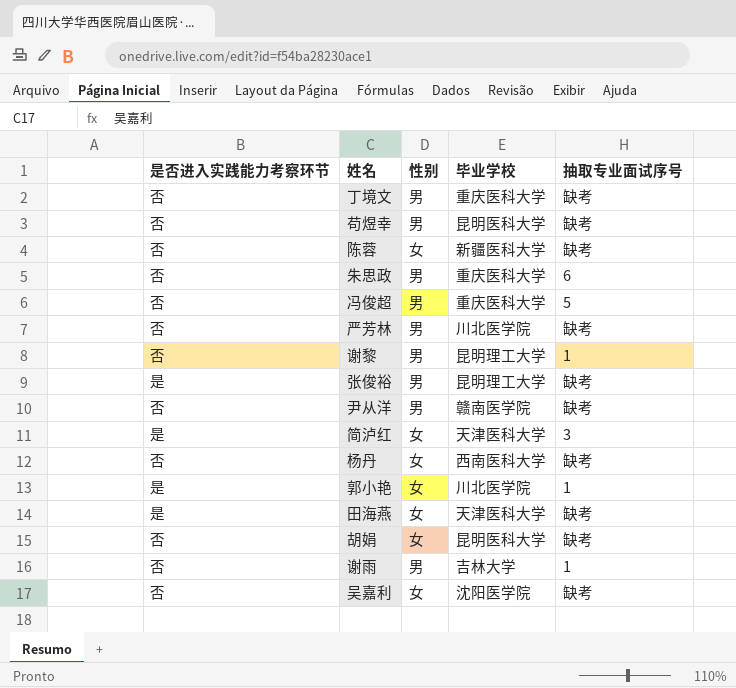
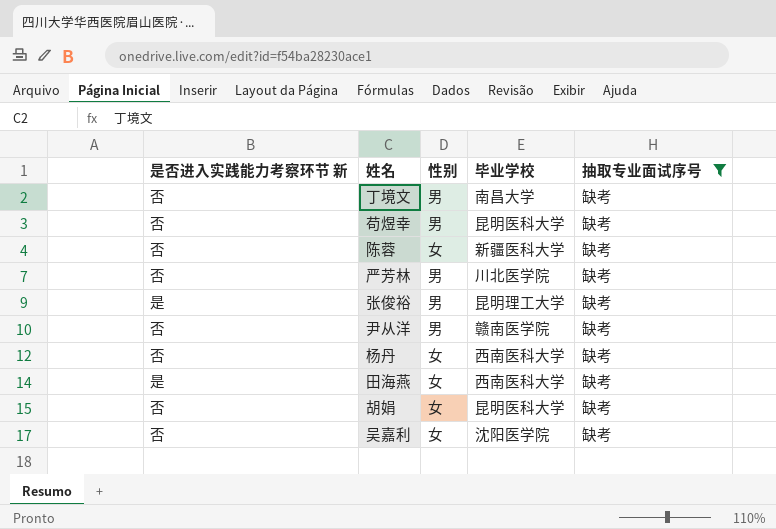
filter: none -> 抽取专业面试序号 = 缺考
column name: 是否进入实践能力考察环节 -> 是否进入实践能力考察环节 新
丁境文 | 毕业学校: 重庆医科大学 -> 南昌大学
田海燕 | 毕业学校: 天津医科大学 -> 西南医科大学

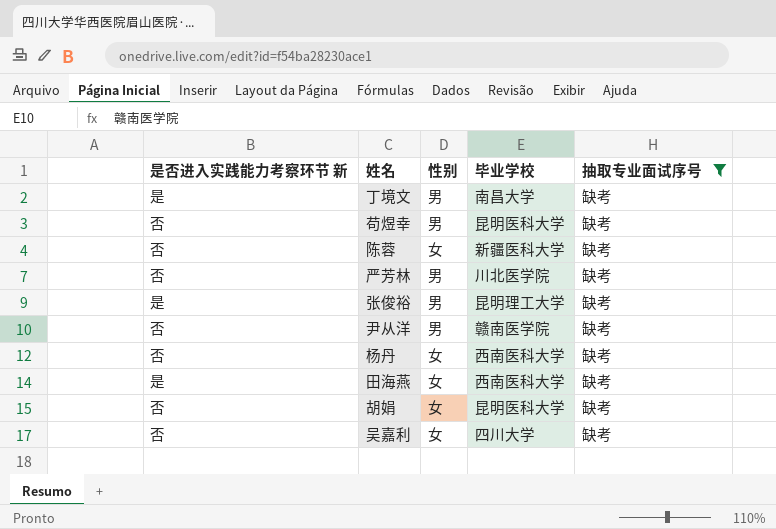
丁境文 | 是否进入实践能力考察环节 新: 否 -> 是
吴嘉利 | 毕业学校: 沈阳医学院 -> 四川大学

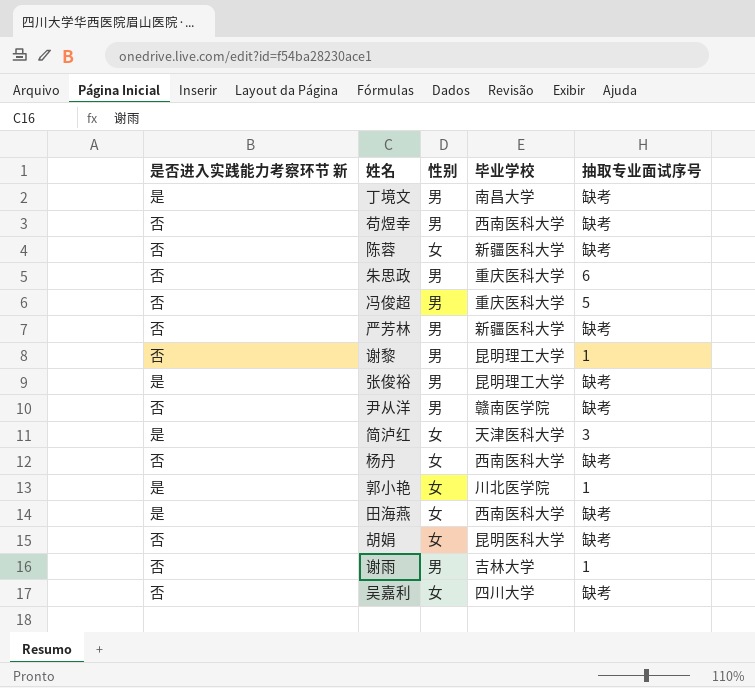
filter: 抽取专业面试序号 = 缺考 -> none
苟煜幸 | 毕业学校: 昆明医科大学 -> 西南医科大学
严芳林 | 毕业学校: 川北医学院 -> 新疆医科大学

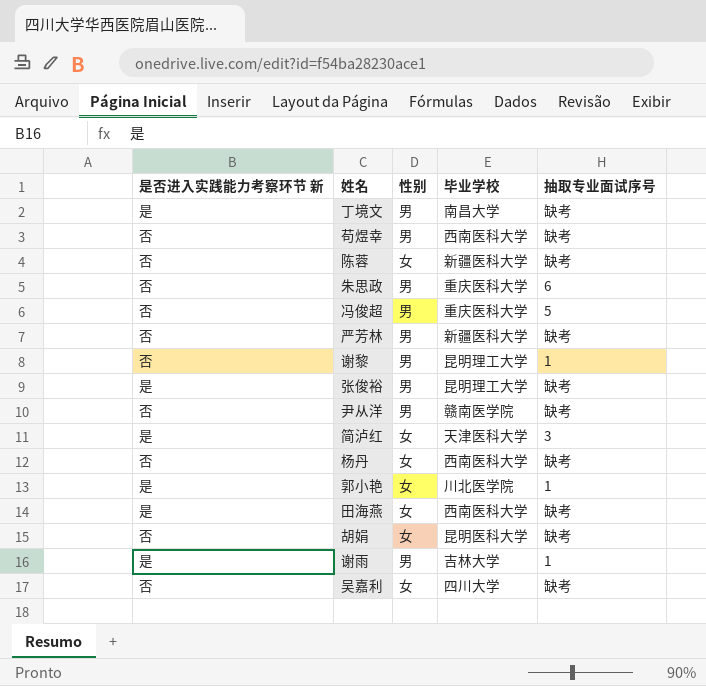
谢雨 | 是否进入实践能力考察环节 新: 否 -> 是

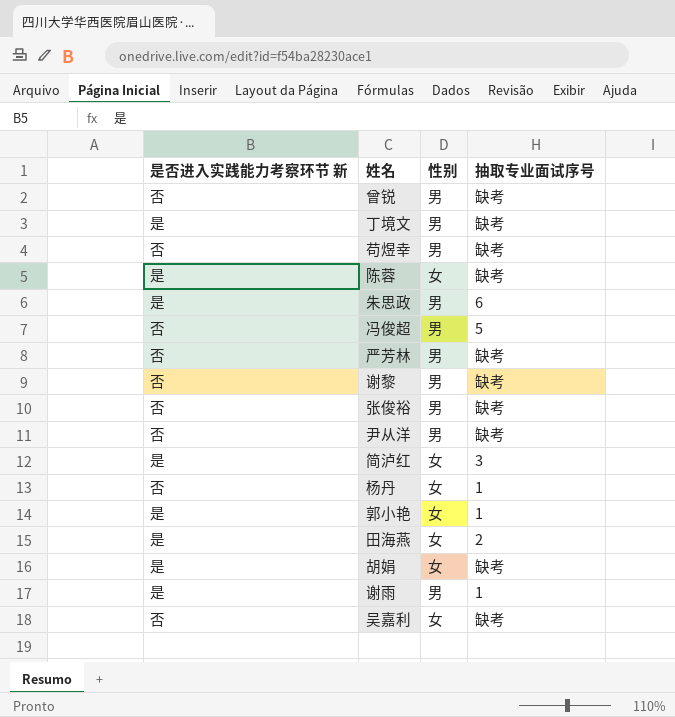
column 毕业学校 | position: 4 -> none
row 曾锐: none -> 否 | 男 | 缺考
陈蓉 | 是否进入实践能力考察环节 新: 否 -> 是
朱思政 | 是否进入实践能力考察环节 新: 否 -> 是
谢黎 | 抽取专业面试序号: 1 -> 缺考
张俊裕 | 是否进入实践能力考察环节 新: 是 -> 否
杨丹 | 抽取专业面试序号: 缺考 -> 1
田海燕 | 抽取专业面试序号: 缺考 -> 2
胡娟 | 是否进入实践能力考察环节 新: 否 -> 是

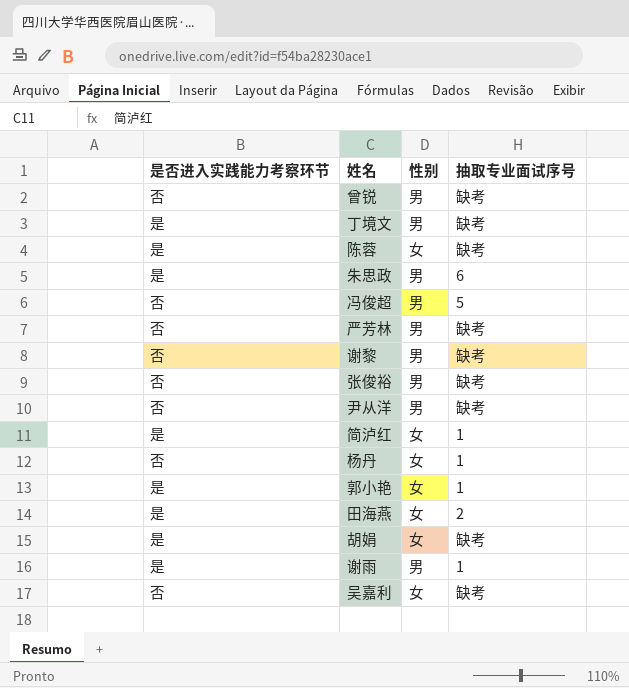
column name: 是否进入实践能力考察环节 新 -> 是否进入实践能力考察环节
row 苟煜幸: 否 | 男 | 缺考 -> none
简泸红 | 抽取专业面试序号: 3 -> 1

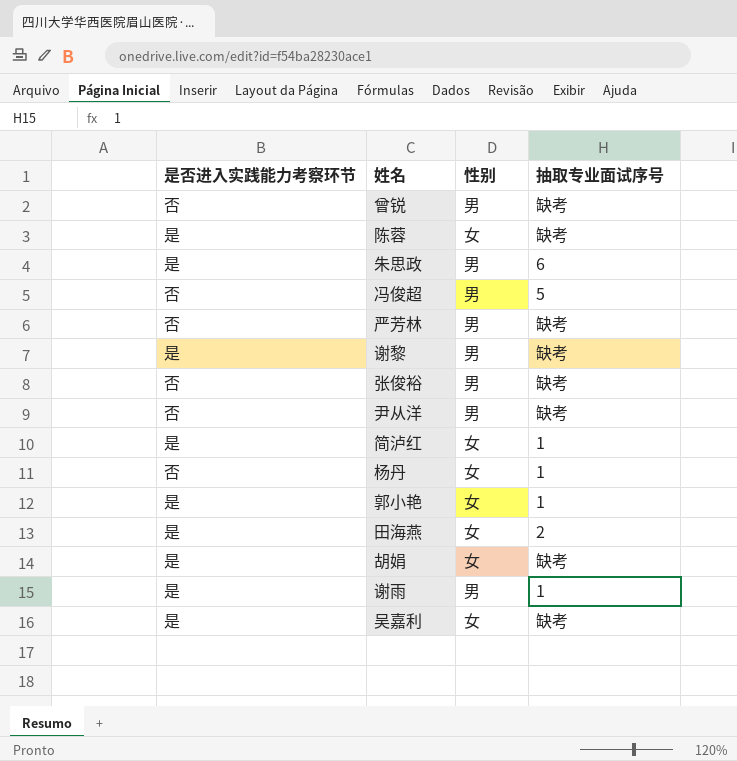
row 丁境文: 是 | 男 | 缺考 -> none
谢黎 | 是否进入实践能力考察环节: 否 -> 是
吴嘉利 | 是否进入实践能力考察环节: 否 -> 是

